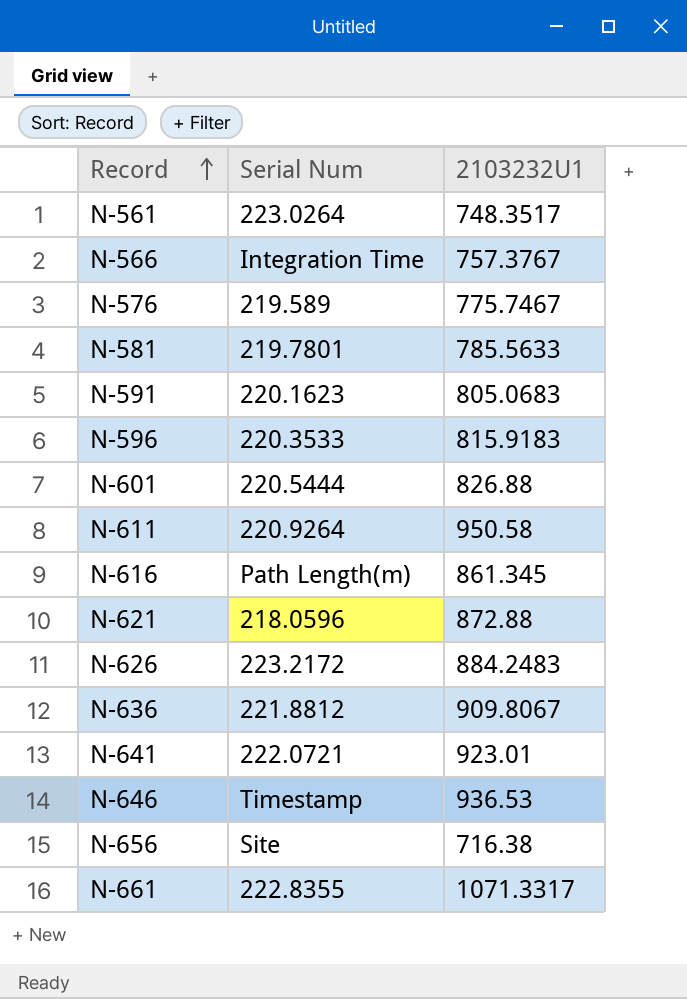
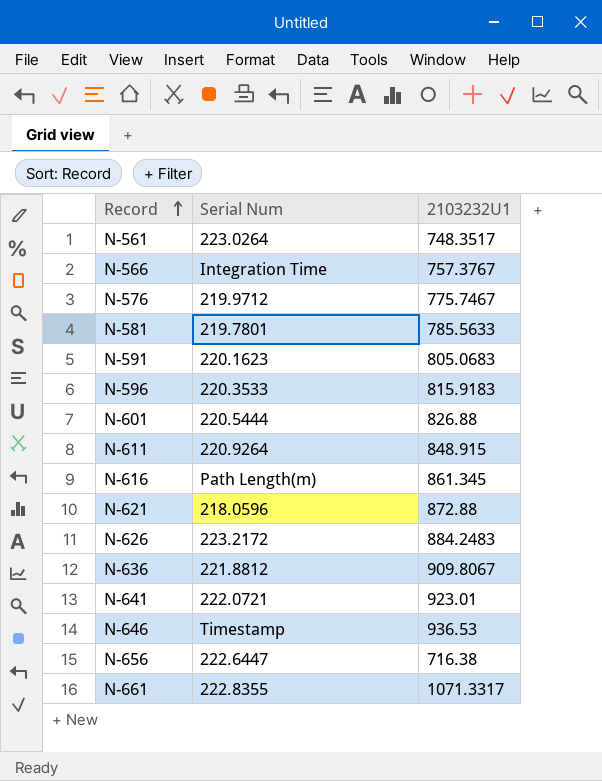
N-576 | Serial Num: 219.589 -> 219.9712
N-611 | 2103232U1: 950.58 -> 848.915
N-656 | Serial Num: Site -> 222.6447

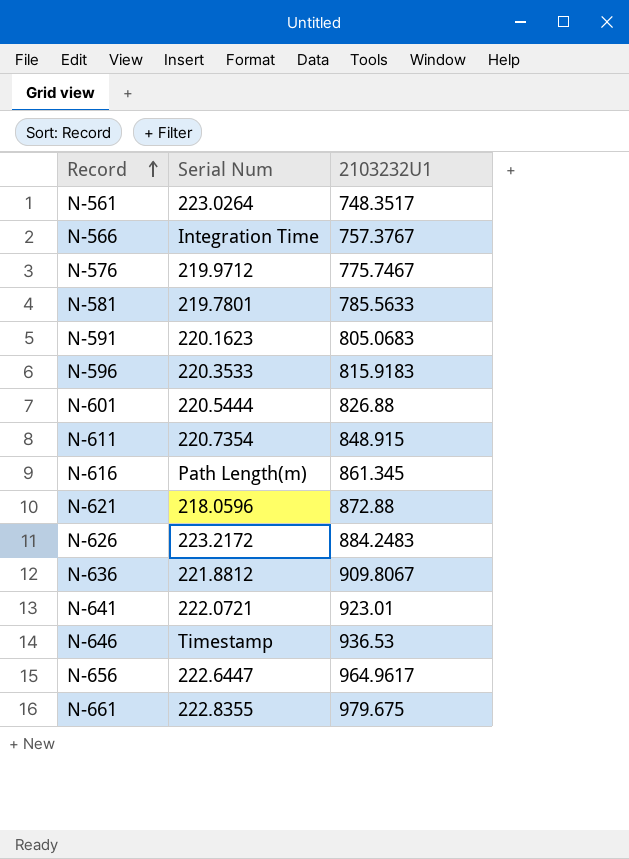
N-611 | Serial Num: 220.9264 -> 220.7354
N-656 | 2103232U1: 716.38 -> 964.9617
N-661 | 2103232U1: 1071.3317 -> 979.675

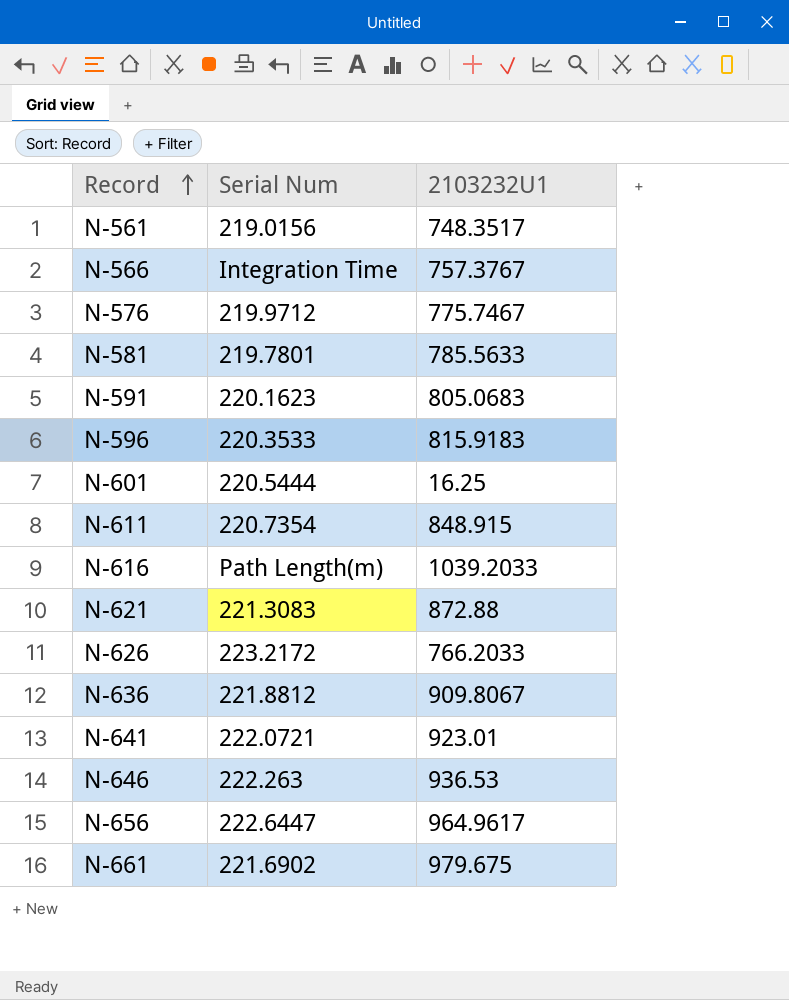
N-561 | Serial Num: 223.0264 -> 219.0156
N-601 | 2103232U1: 826.88 -> 16.25
N-616 | 2103232U1: 861.345 -> 1039.2033
N-621 | Serial Num: 218.0596 -> 221.3083
N-626 | 2103232U1: 884.2483 -> 766.2033
N-646 | Serial Num: Timestamp -> 222.263
N-661 | Serial Num: 222.8355 -> 221.6902

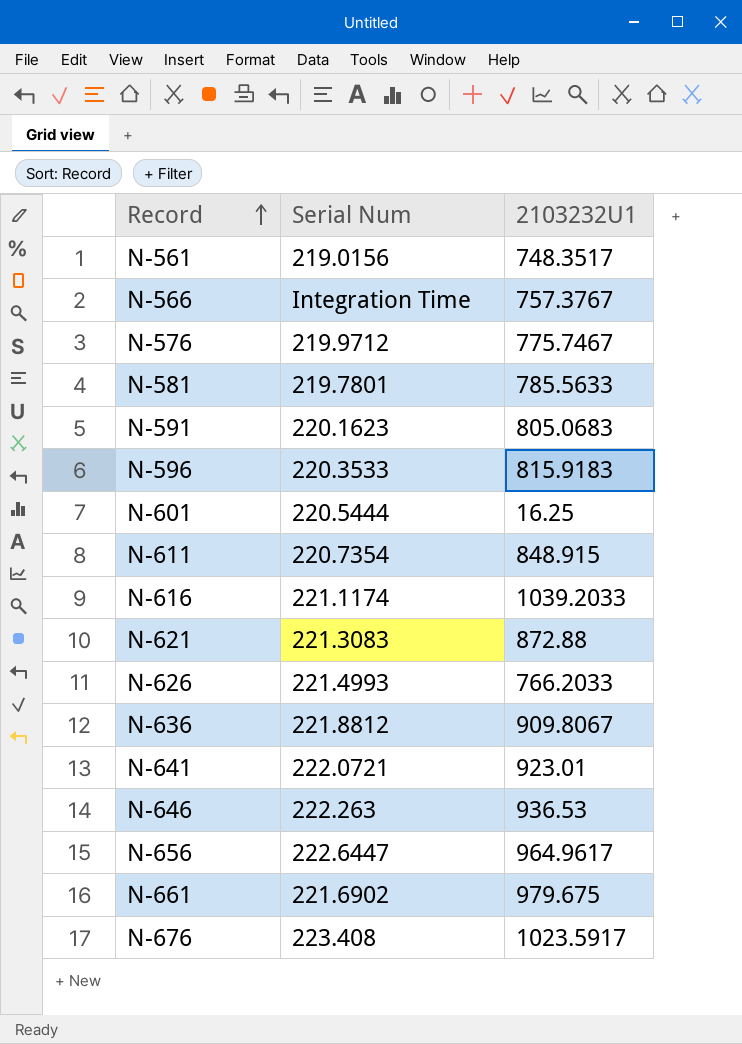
N-616 | Serial Num: Path Length(m) -> 221.1174
N-626 | Serial Num: 223.2172 -> 221.4993
row N-676: none -> 223.408 | 1023.5917

